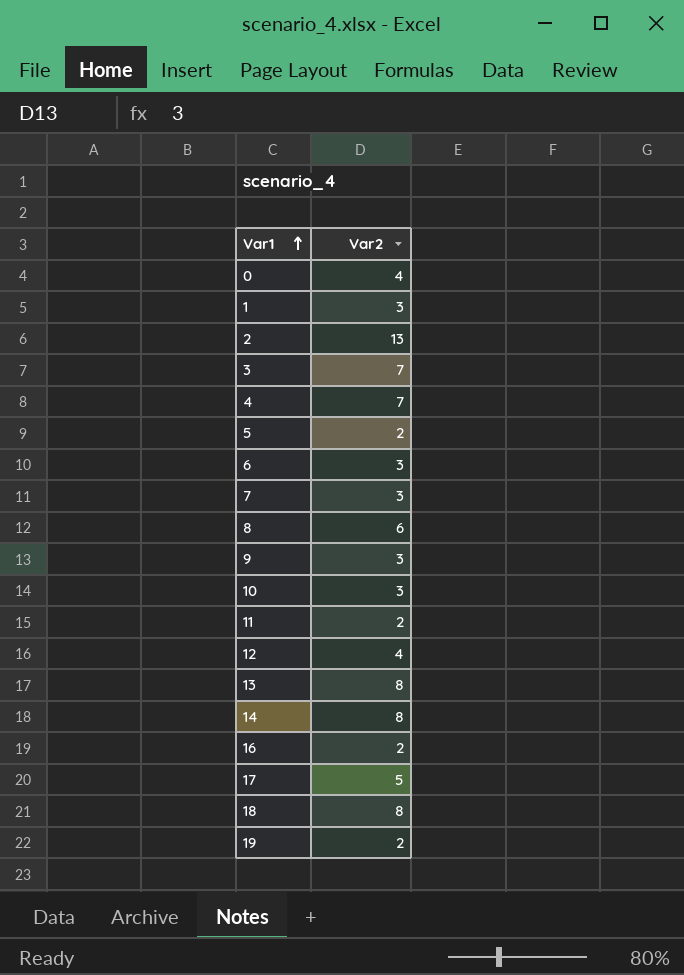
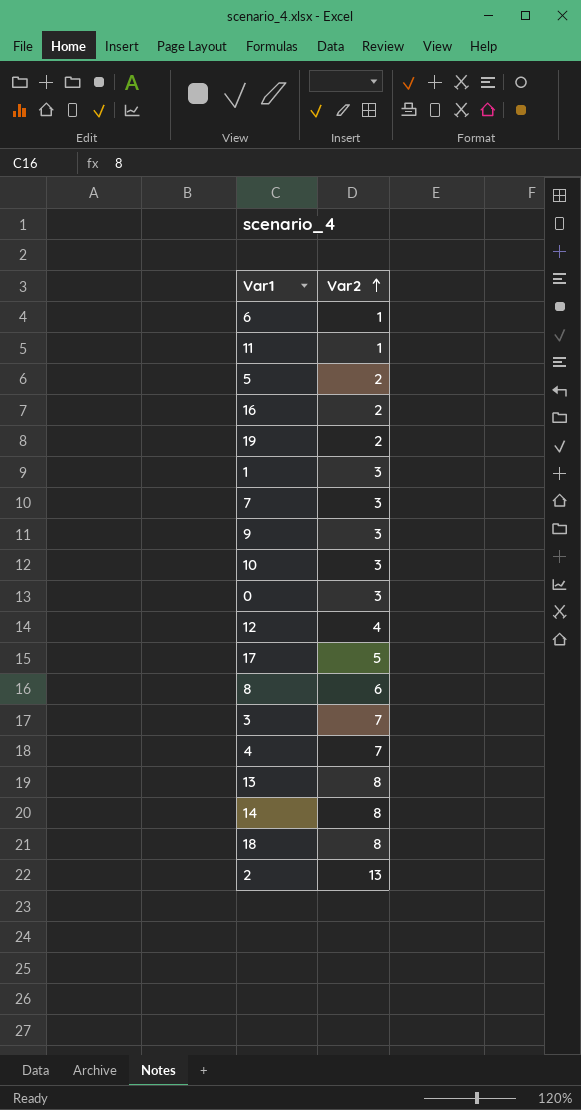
row order: Var1 ascending -> Var2 ascending
6 | Var2: 3 -> 1
11 | Var2: 2 -> 1
0 | Var2: 4 -> 3

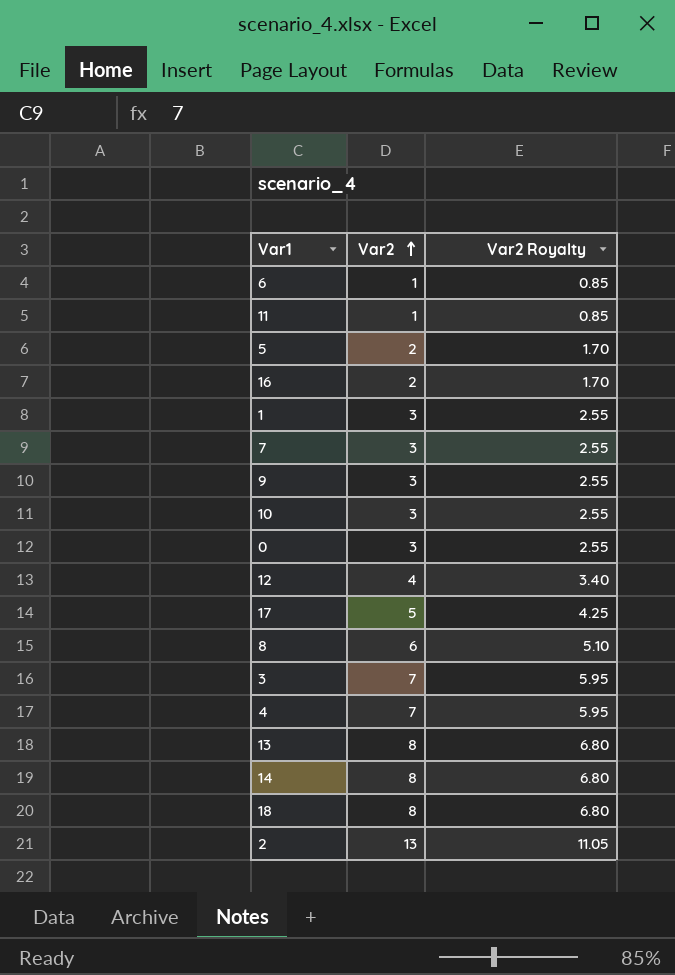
column Var2 Royalty | formula: none -> [Var2] * 0.85
row 19: 2 -> none

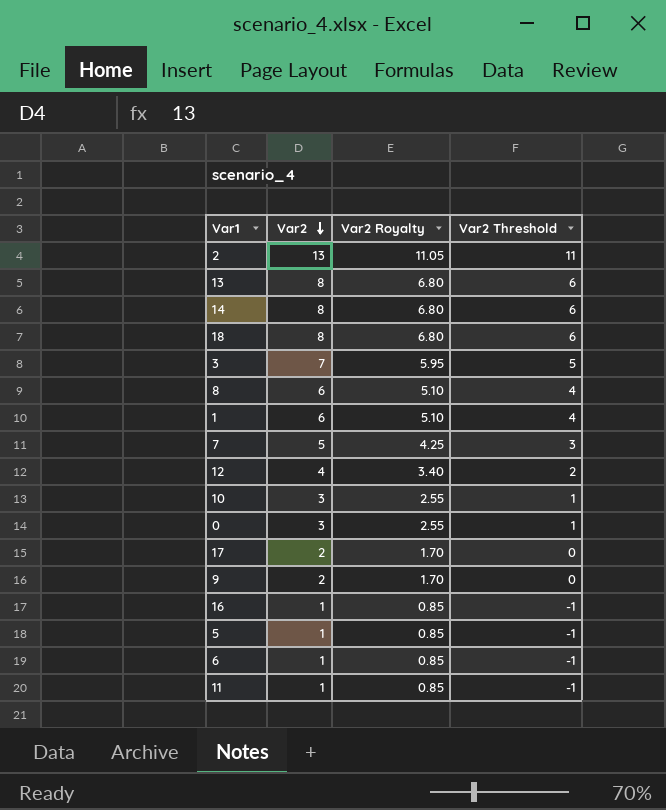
row order: Var2 ascending -> Var2 descending
column Var2 Threshold | formula: none -> [Var2] - 2
row 4: 7 | 5.95 -> none
1 | Var2: 3 -> 6
1 | Var2 Royalty: 2.55 -> 5.10
7 | Var2: 3 -> 5
7 | Var2 Royalty: 2.55 -> 4.25
17 | Var2: 5 -> 2
17 | Var2 Royalty: 4.25 -> 1.70
9 | Var2: 3 -> 2
9 | Var2 Royalty: 2.55 -> 1.70
16 | Var2: 2 -> 1
16 | Var2 Royalty: 1.70 -> 0.85
5 | Var2: 2 -> 1
5 | Var2 Royalty: 1.70 -> 0.85

